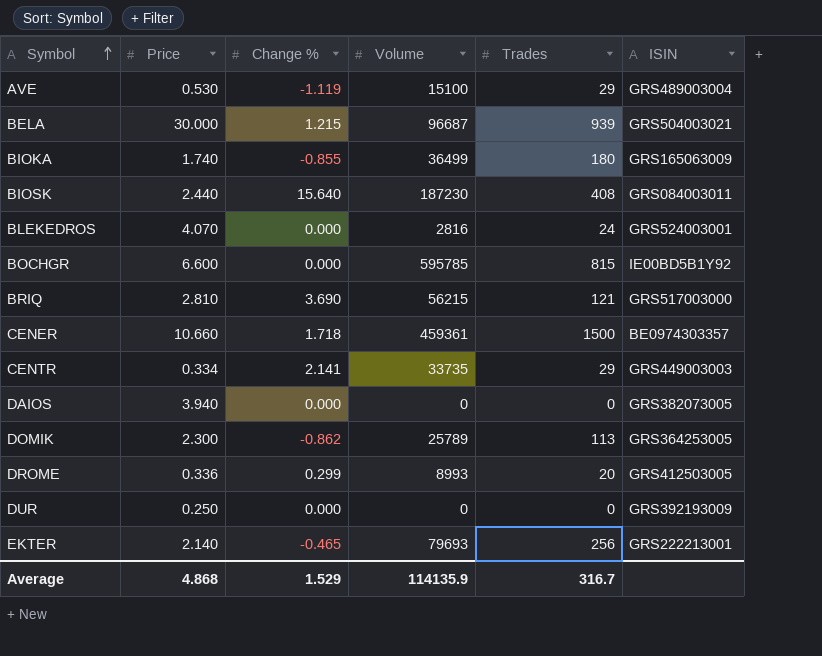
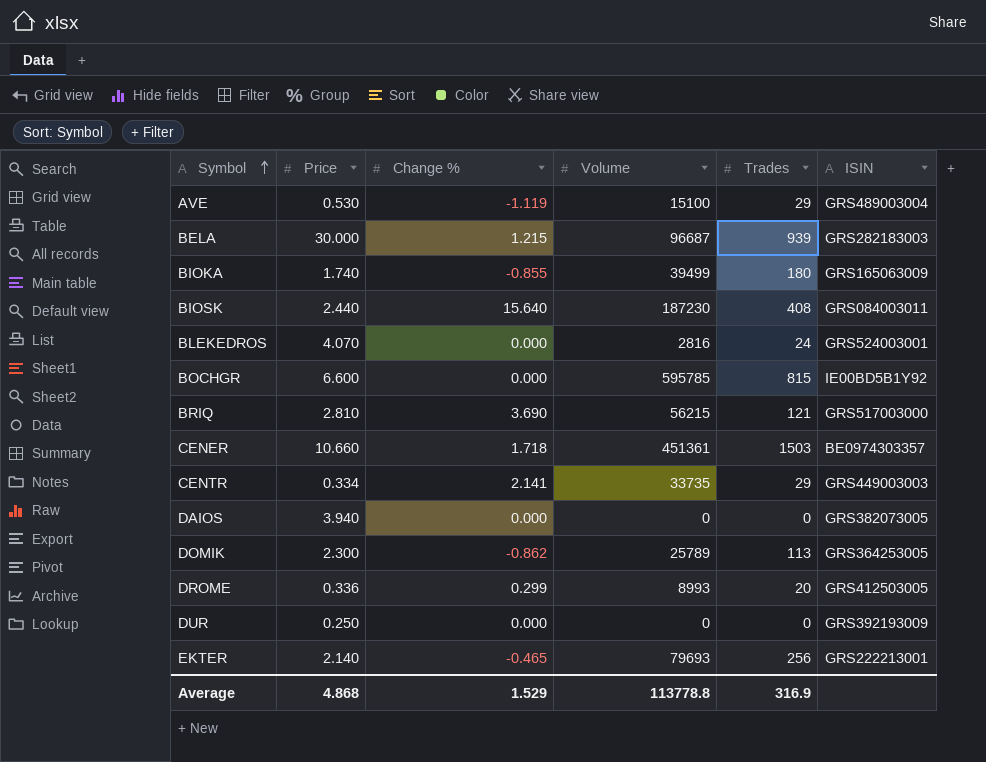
BELA | ISIN: GRS504003021 -> GRS282183003
BIOKA | Volume: 36499 -> 39499
CENER | Volume: 459361 -> 451361
CENER | Trades: 1500 -> 1503
Average | Volume: 114135.9 -> 113778.8
Average | Trades: 316.7 -> 316.9

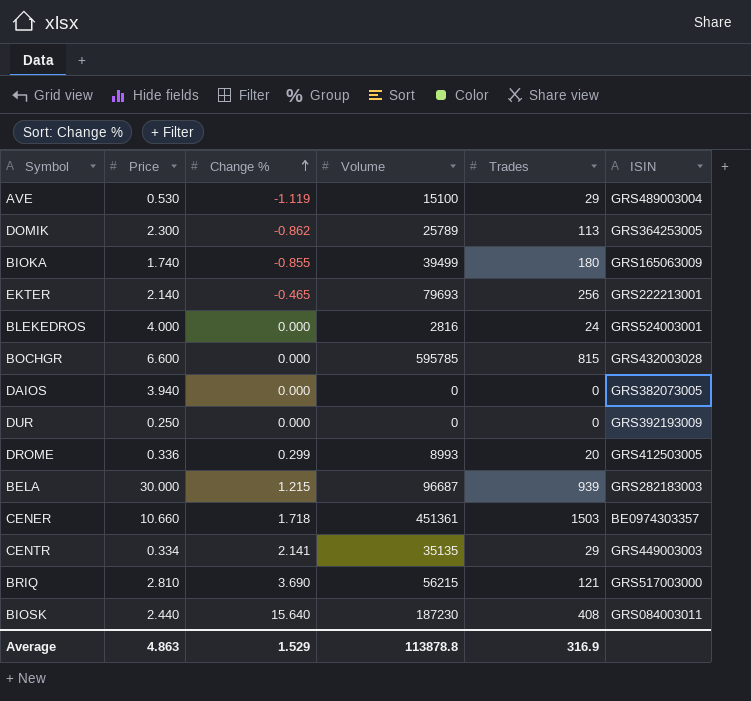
row order: Symbol ascending -> Change % ascending
BLEKEDROS | Price: 4.070 -> 4.000
BOCHGR | ISIN: IE00BD5B1Y92 -> GRS432003028
CENTR | Volume: 33735 -> 35135
Average | Price: 4.868 -> 4.863
Average | Volume: 113778.8 -> 113878.8

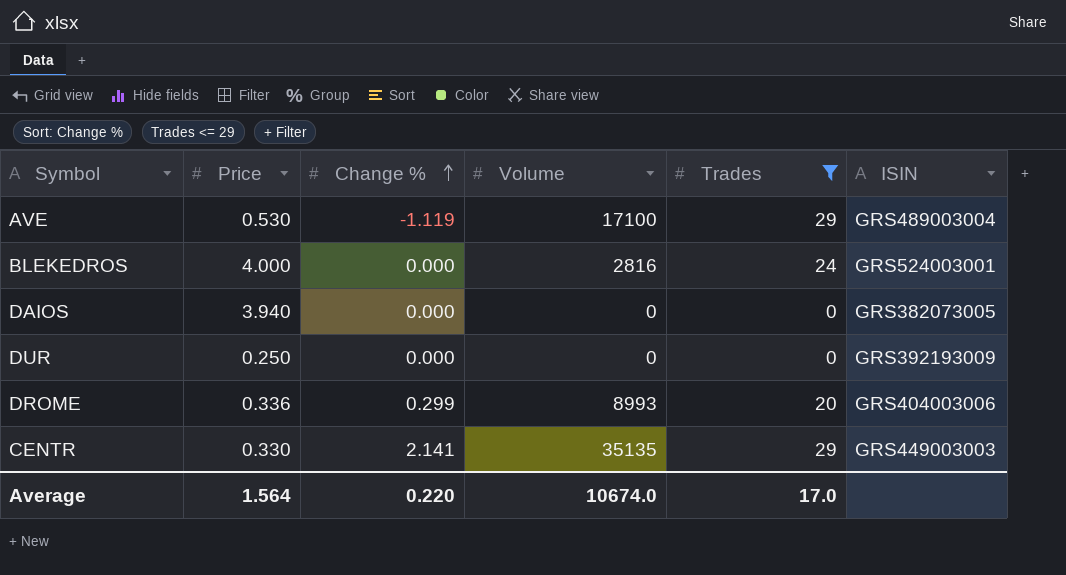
filter: none -> Trades <= 29
AVE | Volume: 15100 -> 17100
DROME | ISIN: GRS412503005 -> GRS404003006
CENTR | Price: 0.334 -> 0.330
Average | Price: 4.863 -> 1.564
Average | Change %: 1.529 -> 0.220
Average | Volume: 113878.8 -> 10674.0
Average | Trades: 316.9 -> 17.0

